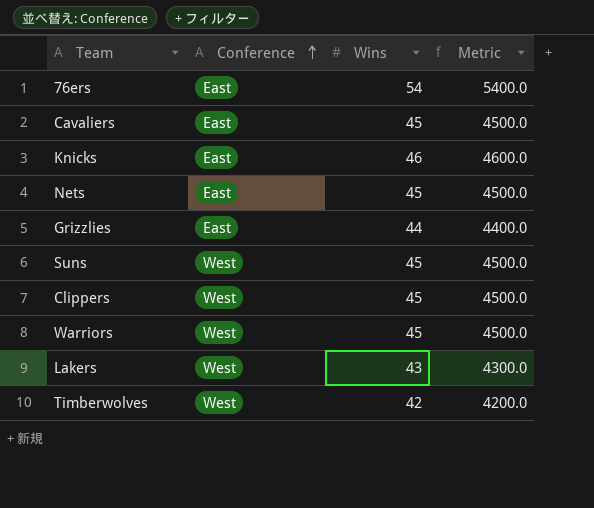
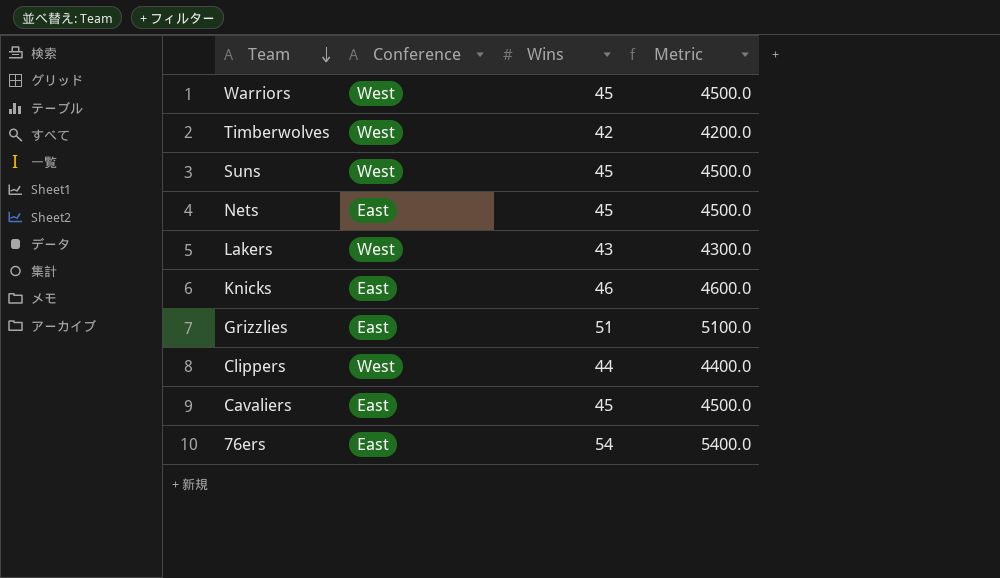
row order: Conference ascending -> Team descending
Grizzlies | Wins: 44 -> 51
Grizzlies | Metric: 4400.0 -> 5100.0
Clippers | Wins: 45 -> 44
Clippers | Metric: 4500.0 -> 4400.0

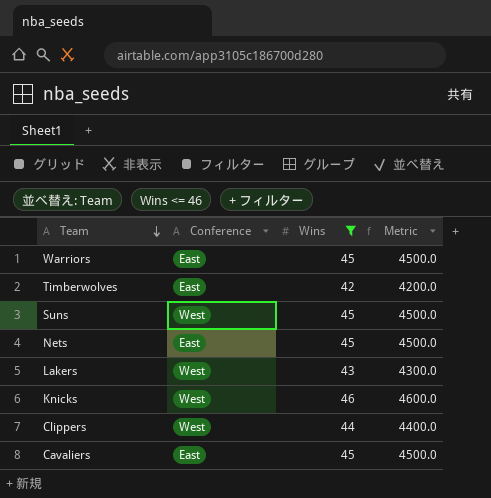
filter: none -> Wins <= 46
Warriors | Conference: West -> East
Timberwolves | Conference: West -> East
Knicks | Conference: East -> West

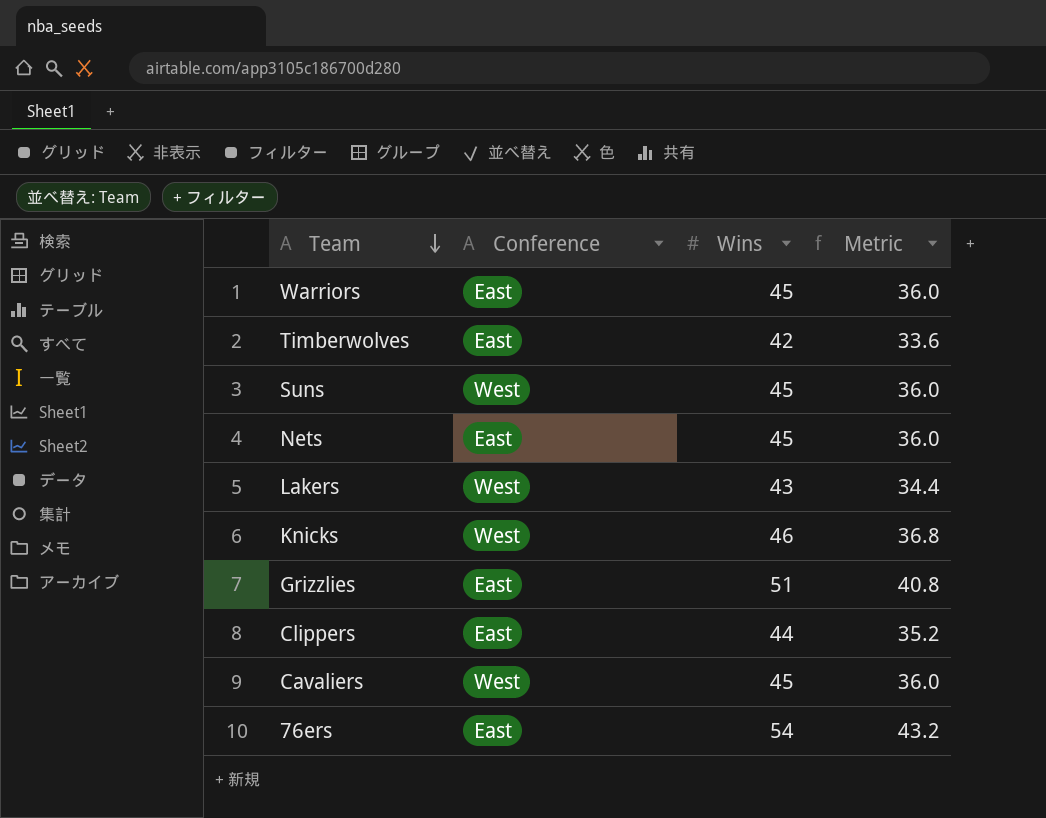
filter: Wins <= 46 -> none
column Metric | formula: [Wins] * 100 -> [Wins] * 0.8
Clippers | Conference: West -> East
Cavaliers | Conference: East -> West

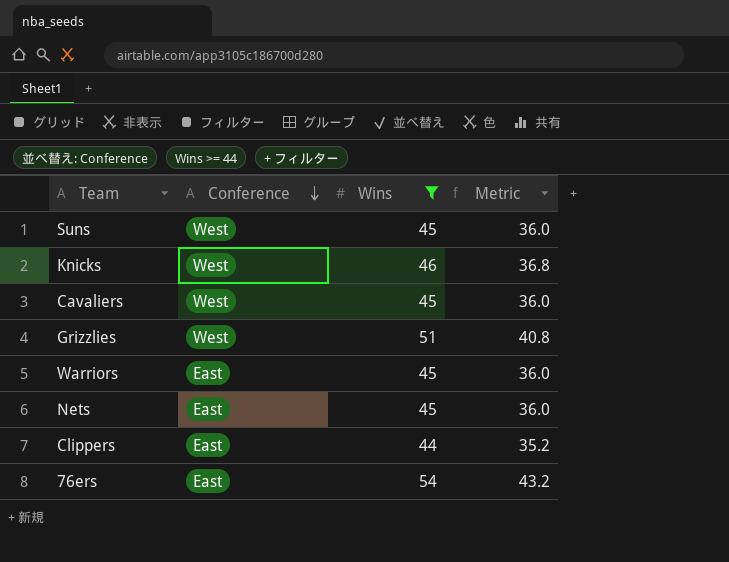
filter: none -> Wins >= 44
row order: Team descending -> Conference descending
Grizzlies | Conference: East -> West

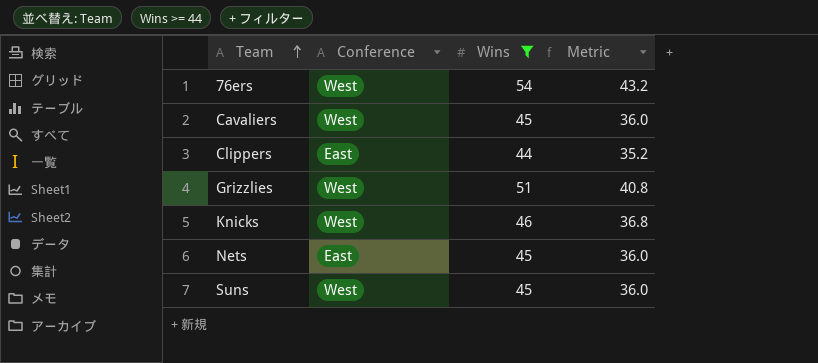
row order: Conference descending -> Team ascending
row Warriors: East | 45 | 36.0 -> none
76ers | Conference: East -> West

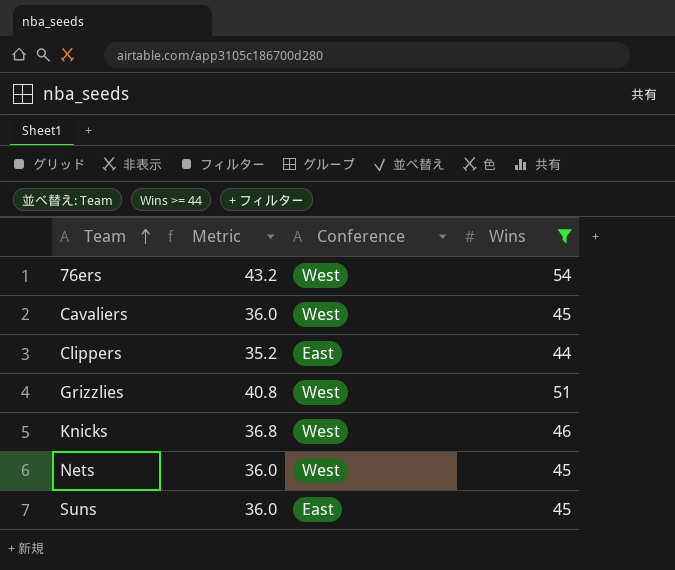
column Metric | position: 4 -> 2
Nets | Conference: East -> West
Suns | Conference: West -> East

